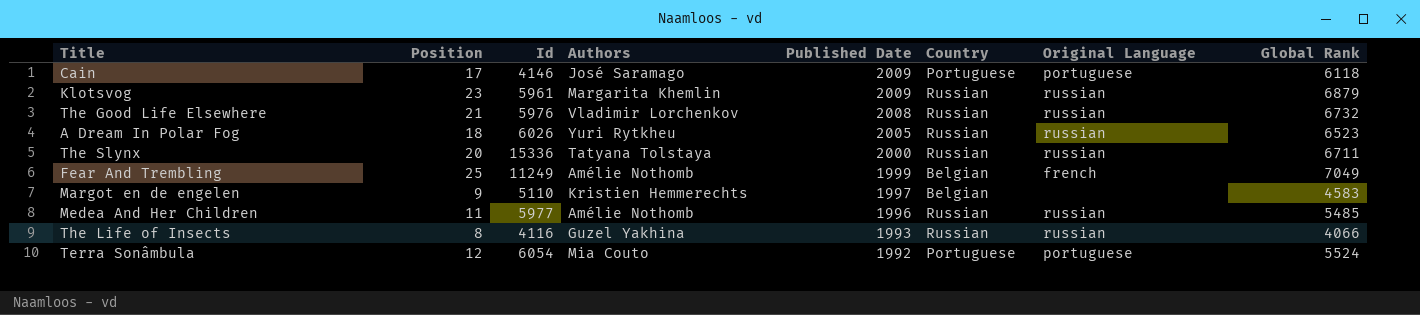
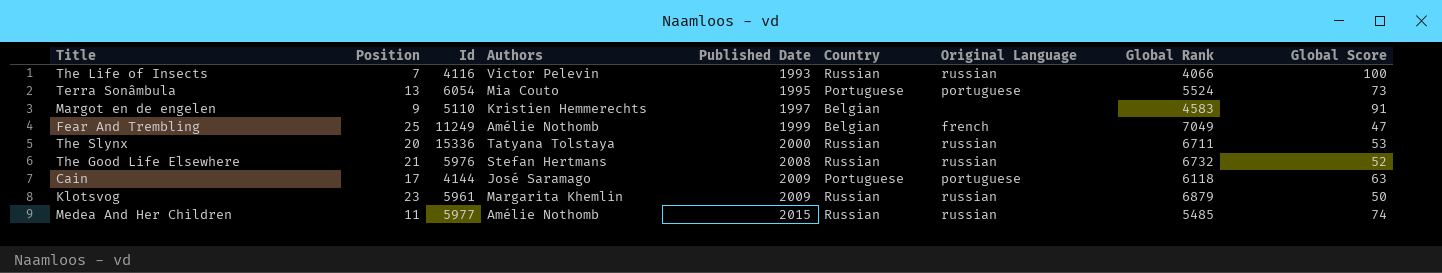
row order: Published Date descending -> Published Date ascending
column Global Score | position: none -> 9
row A Dream In Polar Fog: 18 | 6026 | Yuri Rytkheu | 2005 | Russian | russian | 6523 -> none
The Life of Insects | Position: 8 -> 7
The Life of Insects | Authors: Guzel Yakhina -> Victor Pelevin
Terra Sonâmbula | Position: 12 -> 13
Terra Sonâmbula | Published Date: 1992 -> 1995
The Good Life Elsewhere | Authors: Vladimir Lorchenkov -> Stefan Hertmans
Cain | Id: 4146 -> 4144
Medea And Her Children | Published Date: 1996 -> 2015

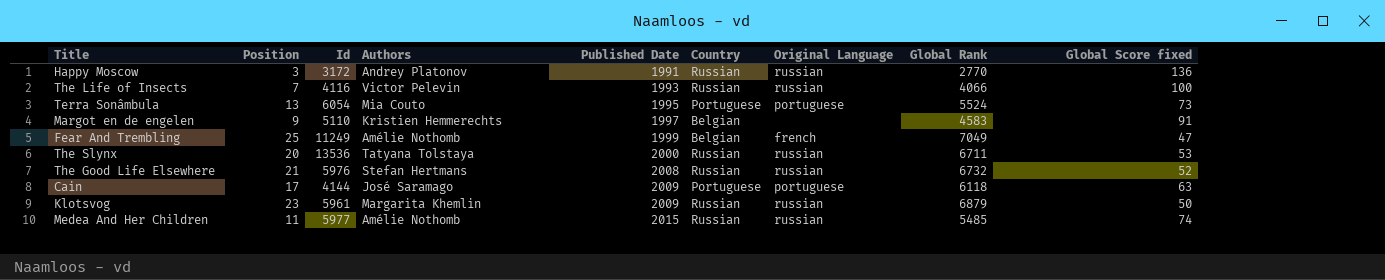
column name: Global Score -> Global Score fixed
row Happy Moscow: none -> 3 | 3172 | Andrey Platonov | 1991 | Russian | russian | 2770 | 136
The Slynx | Id: 15336 -> 13536

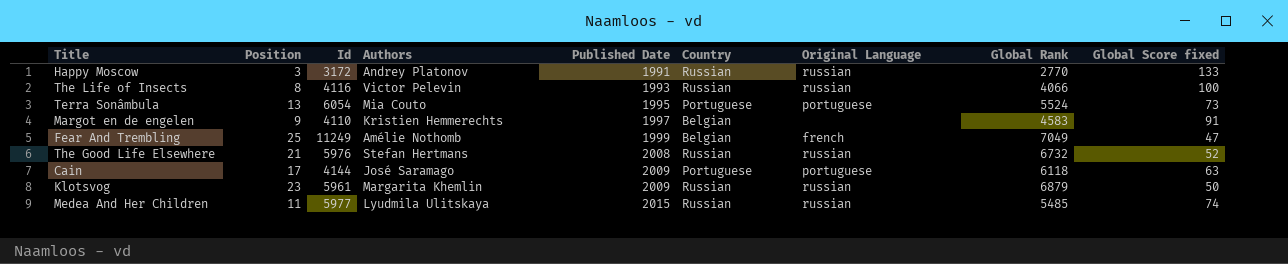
row The Slynx: 20 | 13536 | Tatyana Tolstaya | 2000 | Russian | russian | 6711 | 53 -> none
Happy Moscow | Global Score fixed: 136 -> 133
The Life of Insects | Position: 7 -> 8
Margot en de engelen | Id: 5110 -> 4110
Medea And Her Children | Authors: Amélie Nothomb -> Lyudmila Ulitskaya

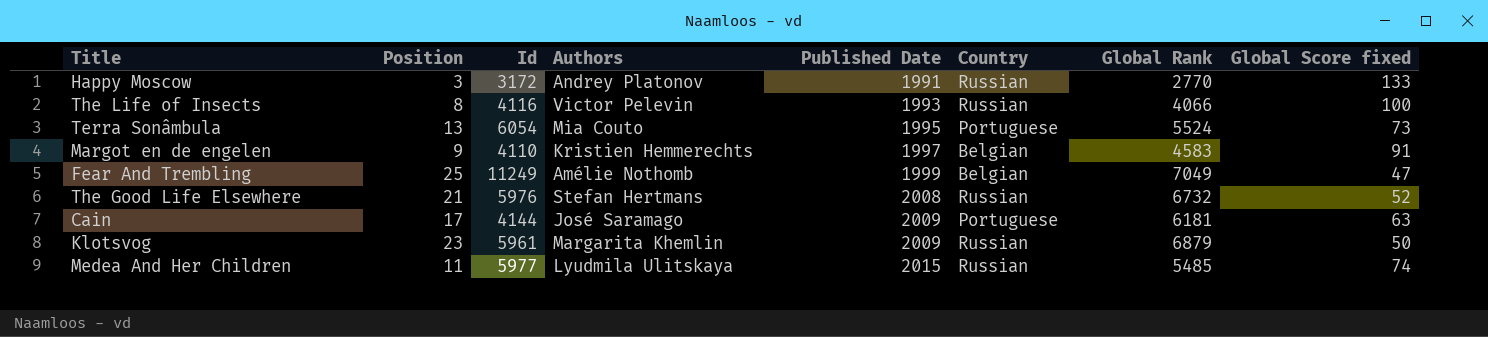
column Original Language | position: 7 -> none
Cain | Global Rank: 6118 -> 6181

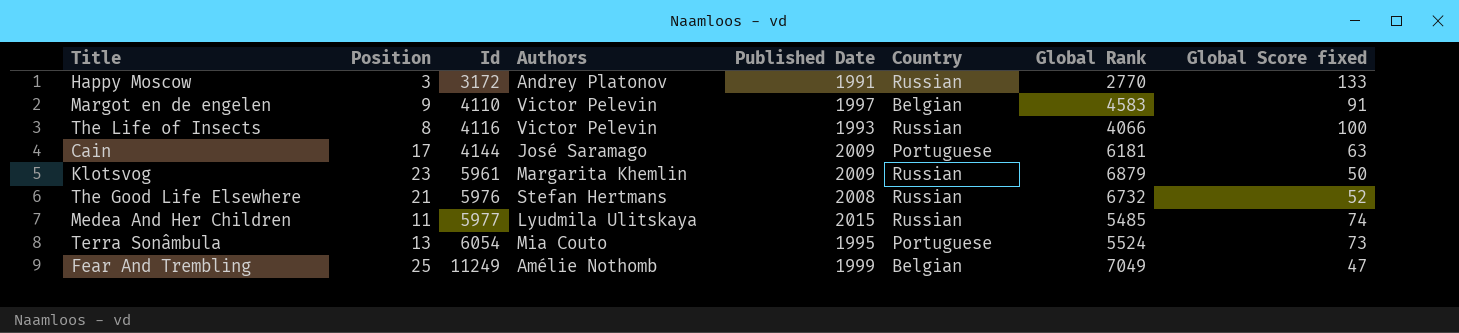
row order: Published Date ascending -> Id ascending
Margot en de engelen | Authors: Kristien Hemmerechts -> Victor Pelevin

